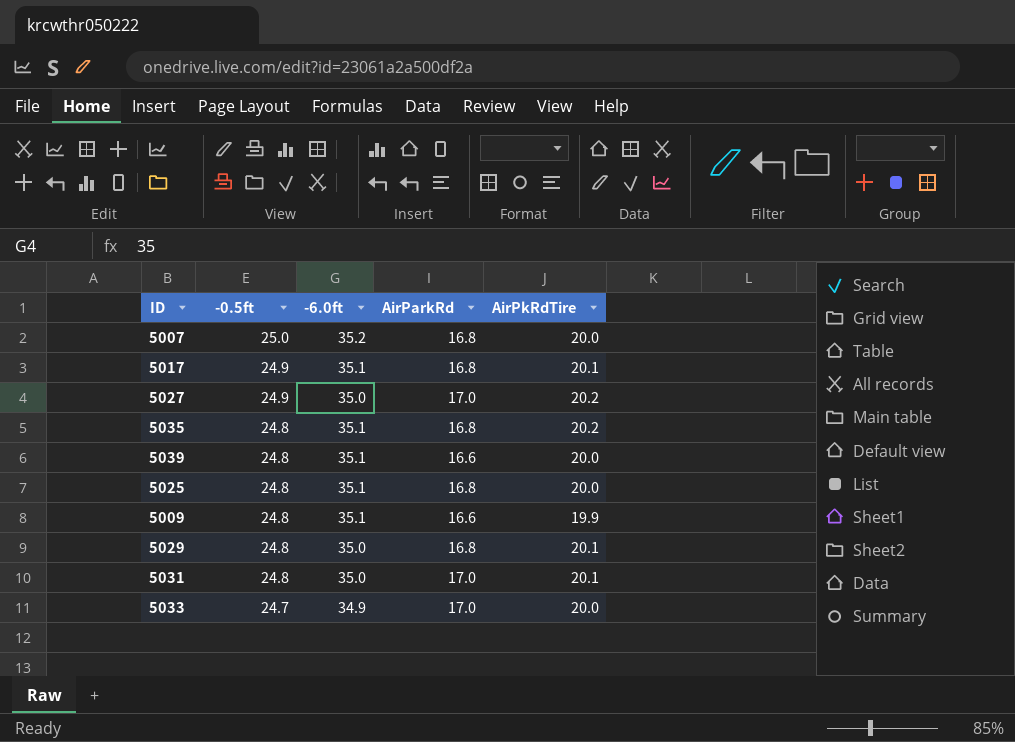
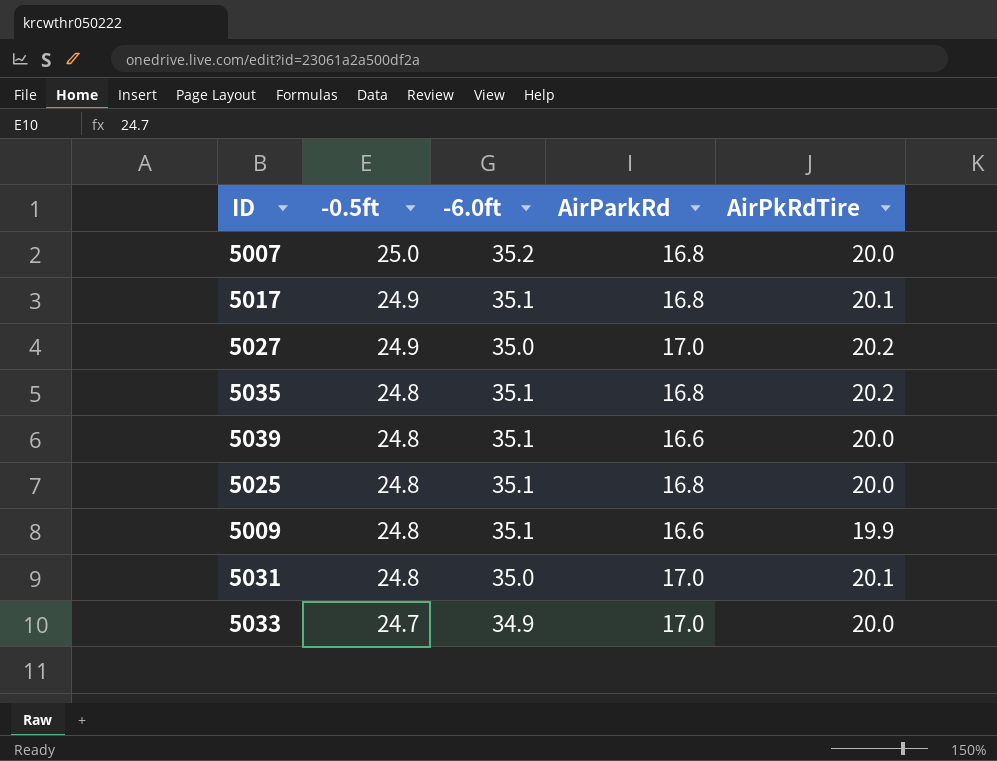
row 5029: 24.8 | 35.0 | 16.8 | 20.1 -> none

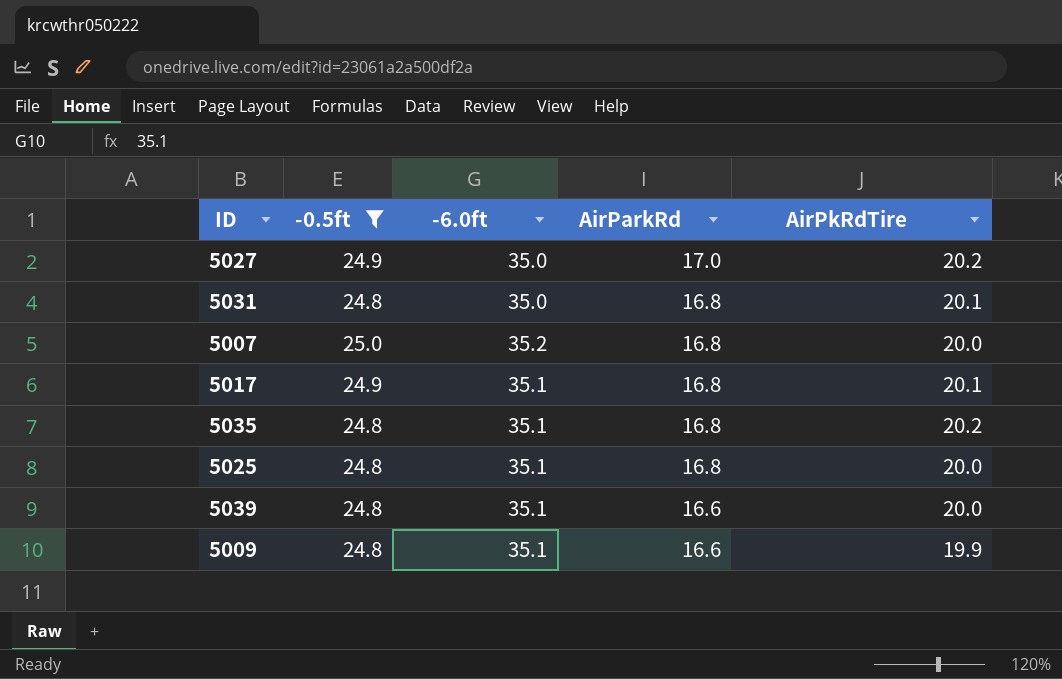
filter: none -> -0.5ft != 24.7
row order: -0.5ft descending -> AirParkRd descending
5031 | AirParkRd: 17.0 -> 16.8

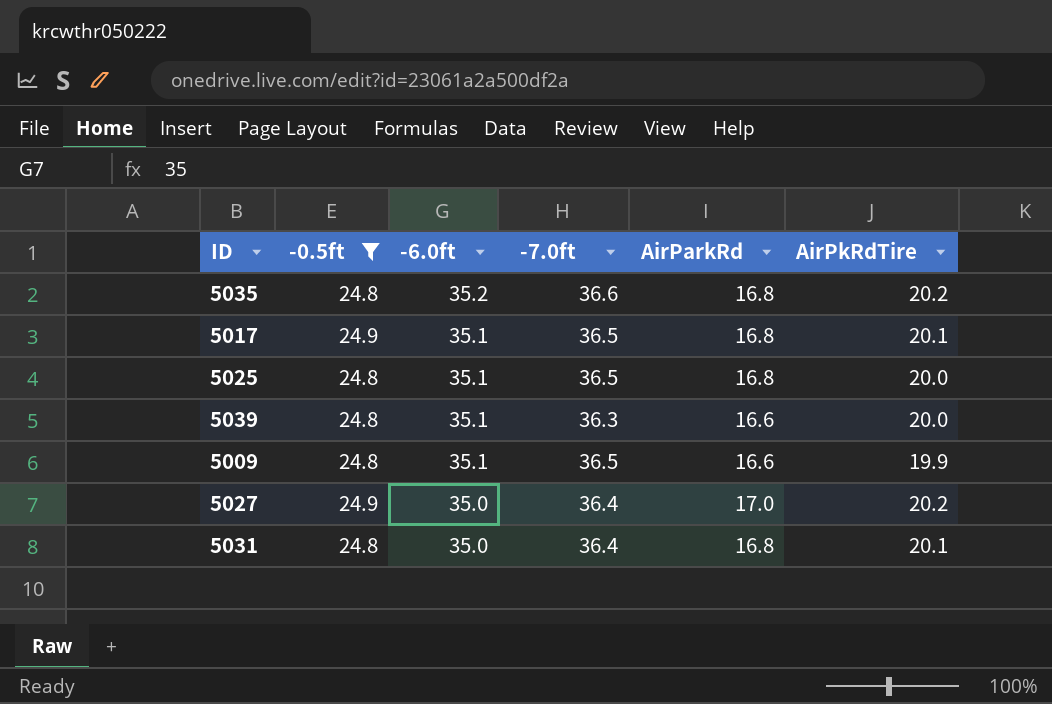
row order: AirParkRd descending -> -6.0ft descending
column -7.0ft | position: none -> 4
row 5007: 25.0 | 35.2 | 16.8 | 20.0 -> none
5035 | -6.0ft: 35.1 -> 35.2

